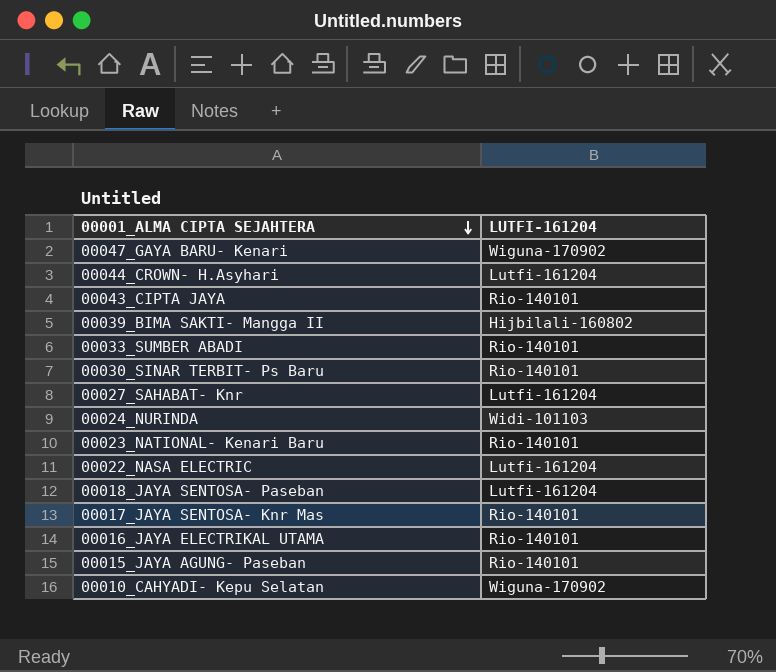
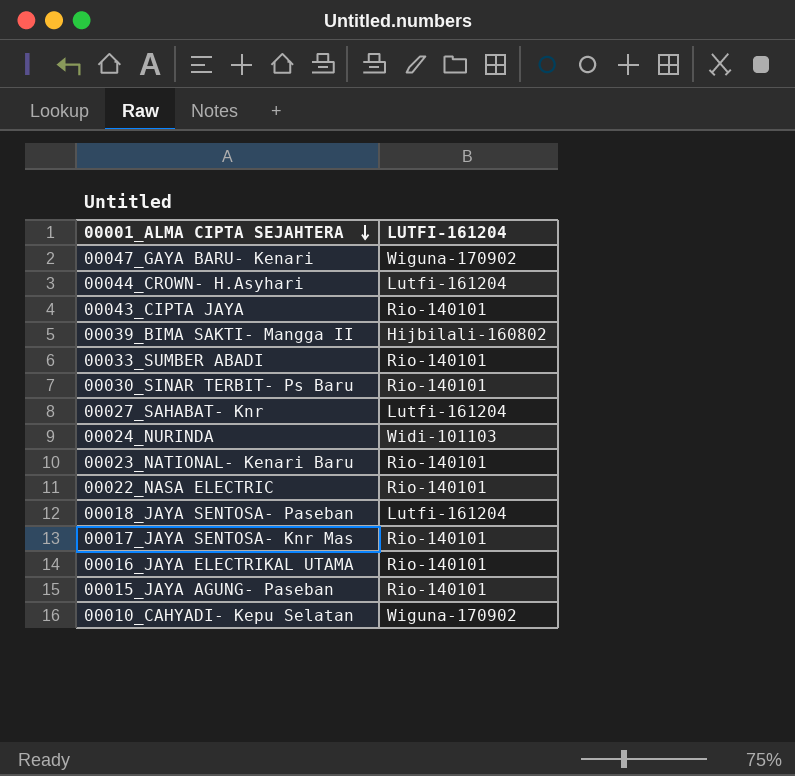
00022_NASA ELECTRIC | LUTFI-161204: Lutfi-161204 -> Rio-140101

